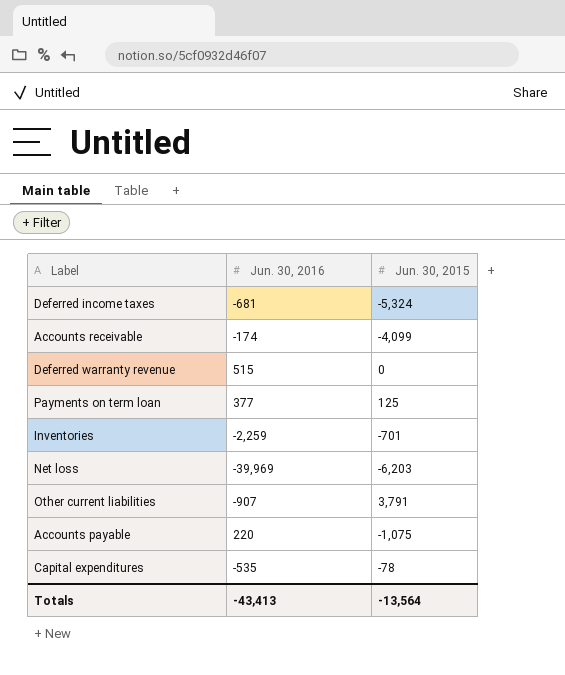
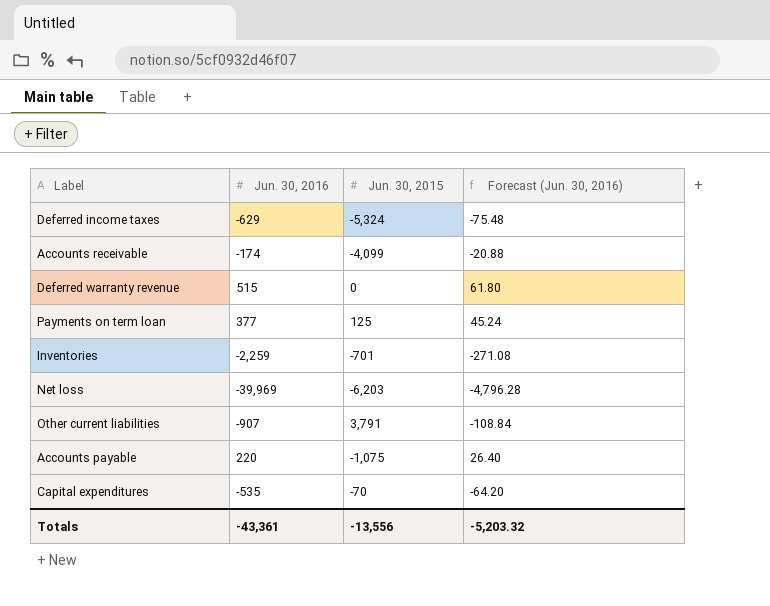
column Forecast (Jun. 30, 2016) | formula: none -> [Jun. 30, 2016] * 0.12
Deferred income taxes | Jun. 30, 2016: -681 -> -629
Capital expenditures | Jun. 30, 2015: -78 -> -70
Totals | Jun. 30, 2016: -43,413 -> -43,361
Totals | Jun. 30, 2015: -13,564 -> -13,556

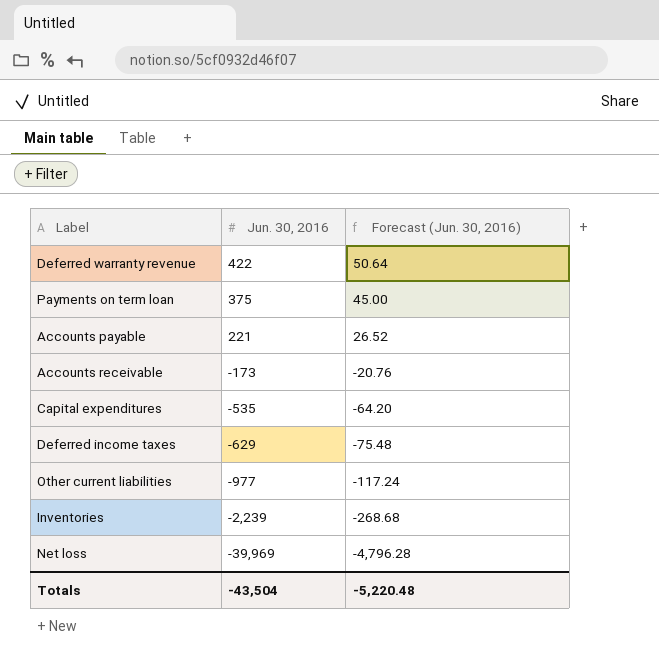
row order: none -> Jun. 30, 2016 descending
column Jun. 30, 2015 | position: 3 -> none
Deferred warranty revenue | Jun. 30, 2016: 515 -> 422
Deferred warranty revenue | Forecast (Jun. 30, 2016): 61.80 -> 50.64
Payments on term loan | Jun. 30, 2016: 377 -> 375
Payments on term loan | Forecast (Jun. 30, 2016): 45.24 -> 45.00
Accounts payable | Jun. 30, 2016: 220 -> 221
Accounts payable | Forecast (Jun. 30, 2016): 26.40 -> 26.52
Accounts receivable | Jun. 30, 2016: -174 -> -173
Accounts receivable | Forecast (Jun. 30, 2016): -20.88 -> -20.76
Other current liabilities | Jun. 30, 2016: -907 -> -977
Other current liabilities | Forecast (Jun. 30, 2016): -108.84 -> -117.24
Inventories | Jun. 30, 2016: -2,259 -> -2,239
Inventories | Forecast (Jun. 30, 2016): -271.08 -> -268.68
Totals | Jun. 30, 2016: -43,361 -> -43,504
Totals | Forecast (Jun. 30, 2016): -5,203.32 -> -5,220.48

